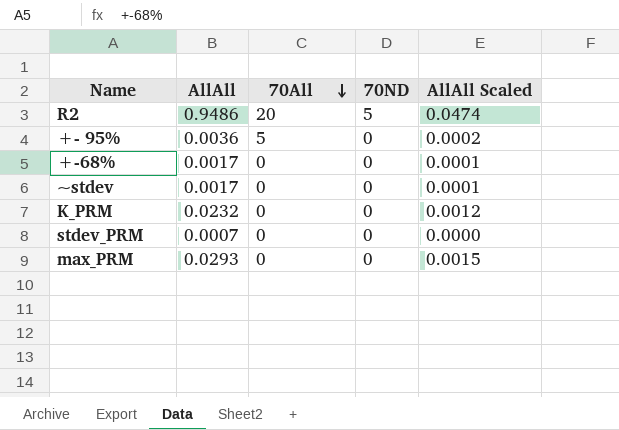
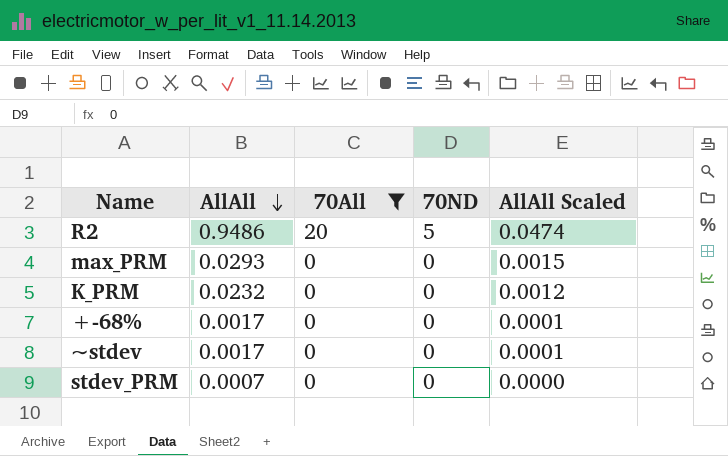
filter: none -> 70All != 5
row order: 70All descending -> AllAll descending

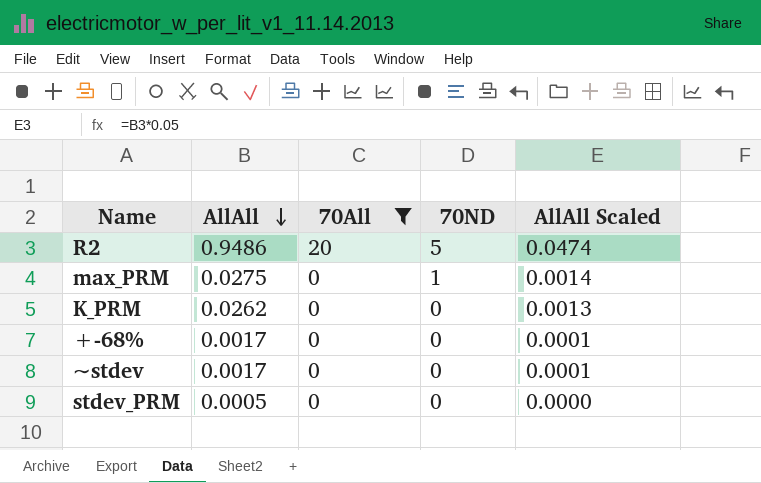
max_PRM | AllAll: 0.0293 -> 0.0275
max_PRM | 70ND: 0 -> 1
max_PRM | AllAll Scaled: 0.0015 -> 0.0014
K_PRM | AllAll: 0.0232 -> 0.0262
K_PRM | AllAll Scaled: 0.0012 -> 0.0013
stdev_PRM | AllAll: 0.0007 -> 0.0005

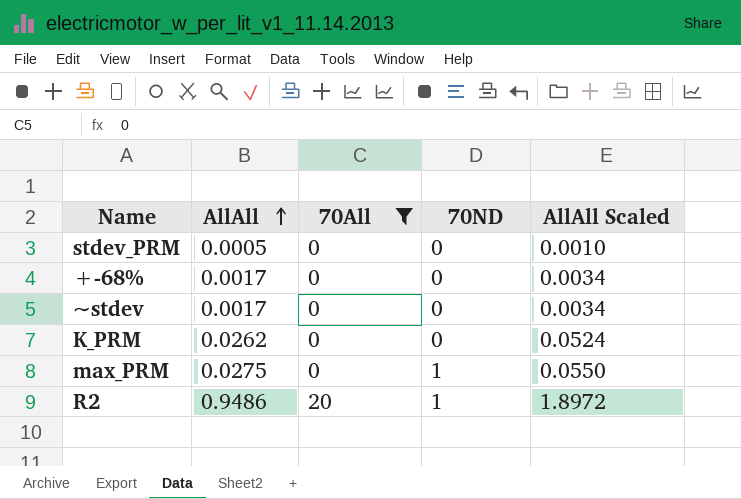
row order: AllAll descending -> AllAll ascending
column AllAll Scaled | formula: [AllAll] * 0.05 -> [AllAll] * 2
R2 | 70ND: 5 -> 1

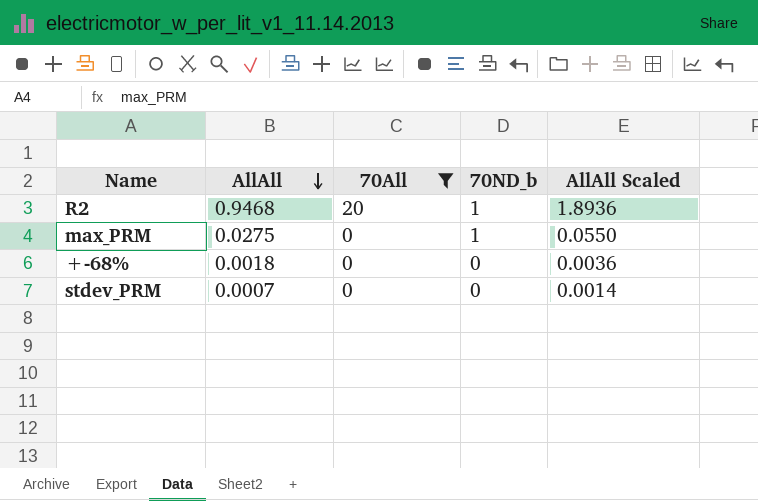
row order: AllAll ascending -> AllAll descending
column name: 70ND -> 70ND_b
row ~stdev: 0.0017 | 0 | 0 | 0.0034 -> none
row K_PRM: 0.0262 | 0 | 0 | 0.0524 -> none
R2 | AllAll: 0.9486 -> 0.9468
R2 | AllAll Scaled: 1.8972 -> 1.8936
+-68% | AllAll: 0.0017 -> 0.0018
+-68% | AllAll Scaled: 0.0034 -> 0.0036
stdev_PRM | AllAll: 0.0005 -> 0.0007
stdev_PRM | AllAll Scaled: 0.0010 -> 0.0014

